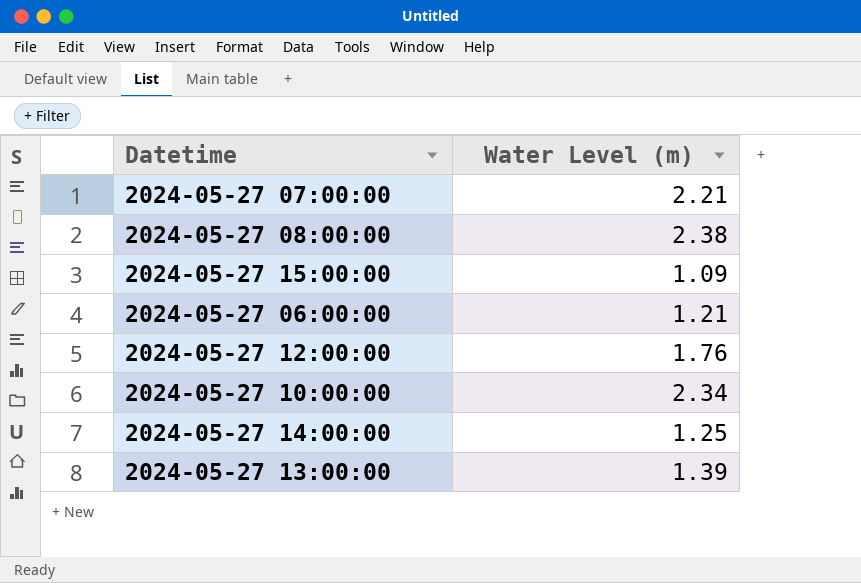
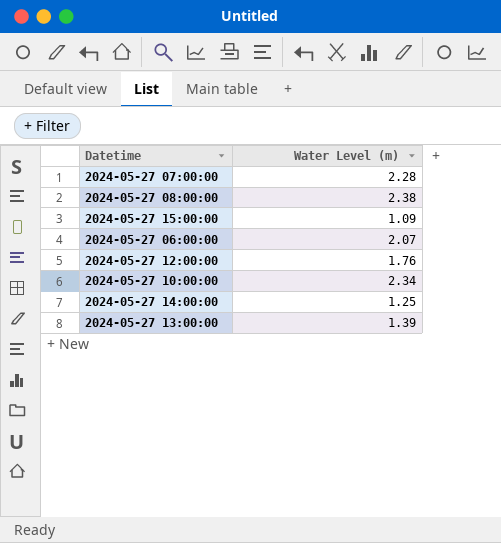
2024-05-27 07:00:00 | Water Level (m): 2.21 -> 2.28
2024-05-27 06:00:00 | Water Level (m): 1.21 -> 2.07

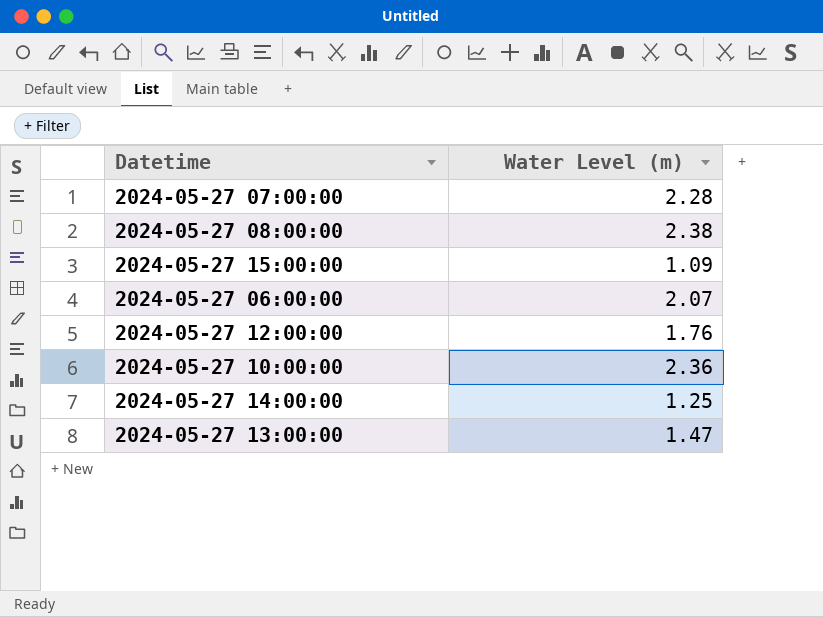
2024-05-27 10:00:00 | Water Level (m): 2.34 -> 2.36
2024-05-27 13:00:00 | Water Level (m): 1.39 -> 1.47

